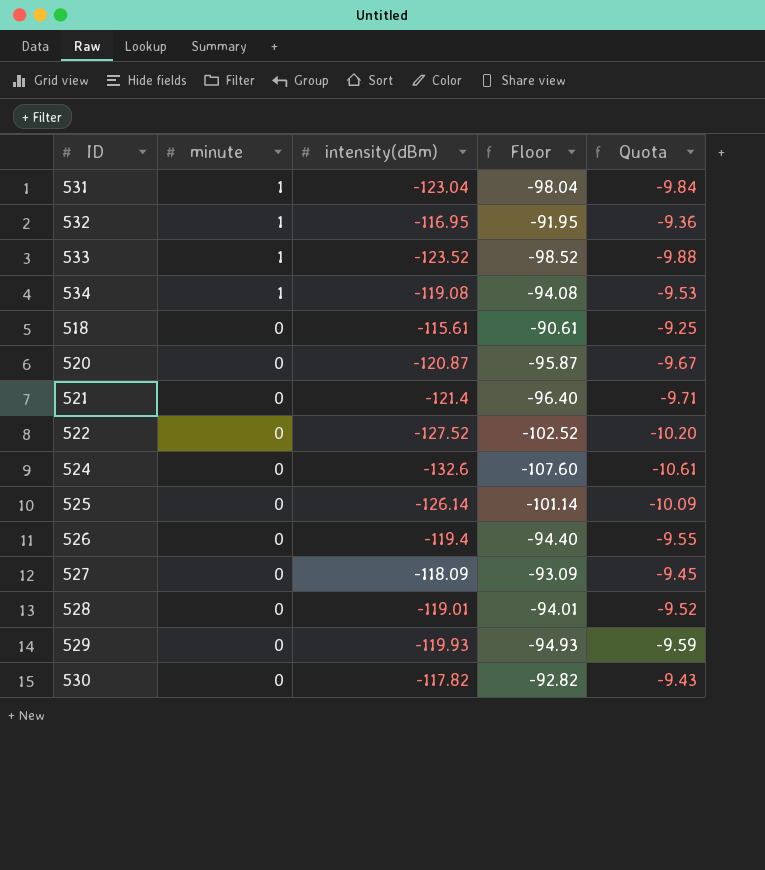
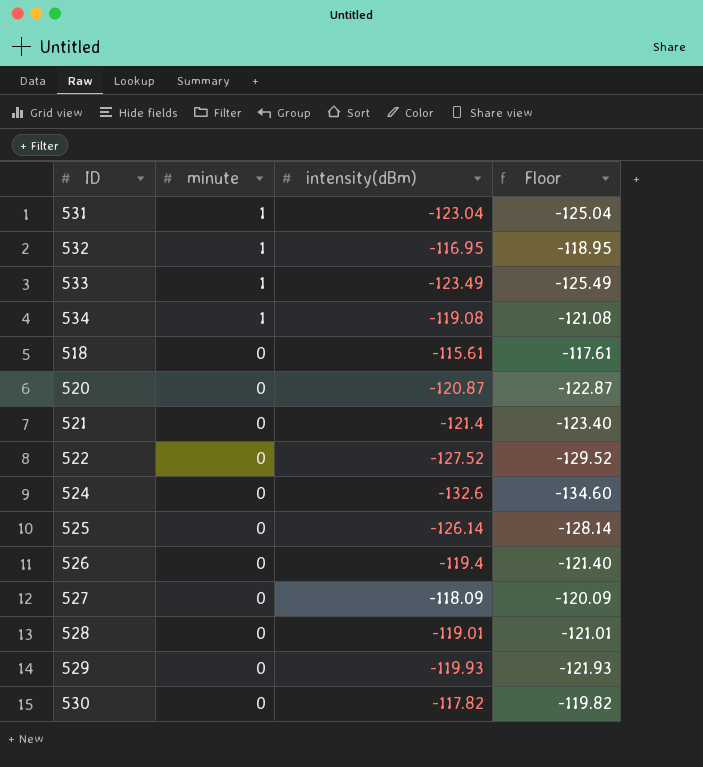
column Quota | formula: [intensity(dBm)] * 0.08 -> none
column Floor | formula: [intensity(dBm)] + 25 -> [intensity(dBm)] - 2
533 | intensity(dBm): -123.52 -> -123.49

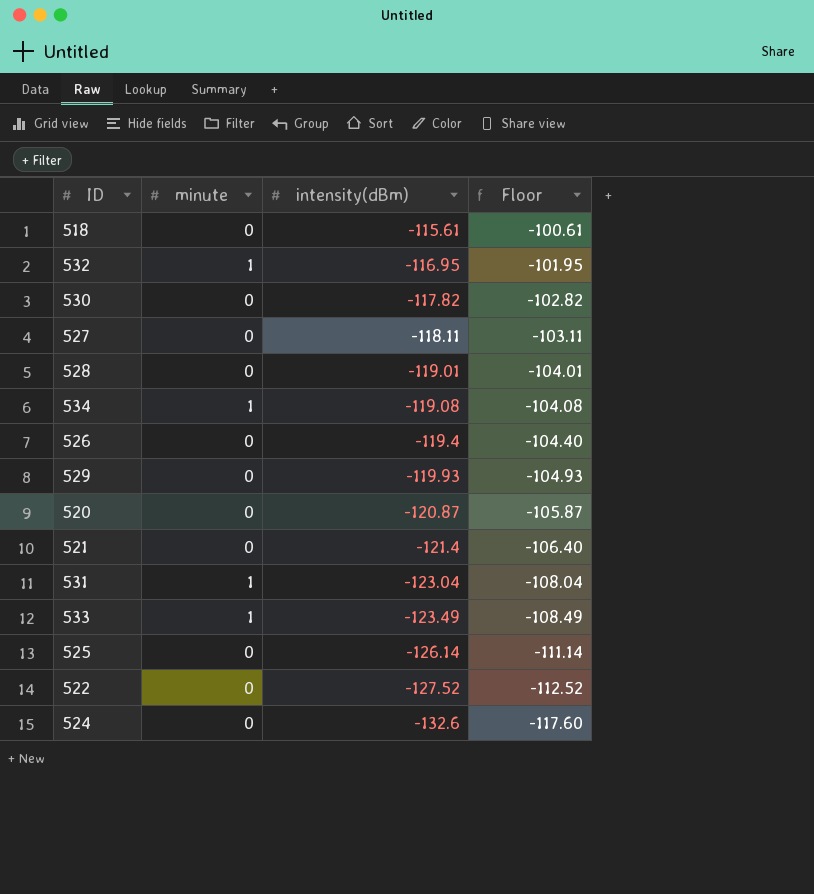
row order: minute descending -> intensity(dBm) descending
column Floor | formula: [intensity(dBm)] - 2 -> [intensity(dBm)] + 15
527 | intensity(dBm): -118.09 -> -118.11

